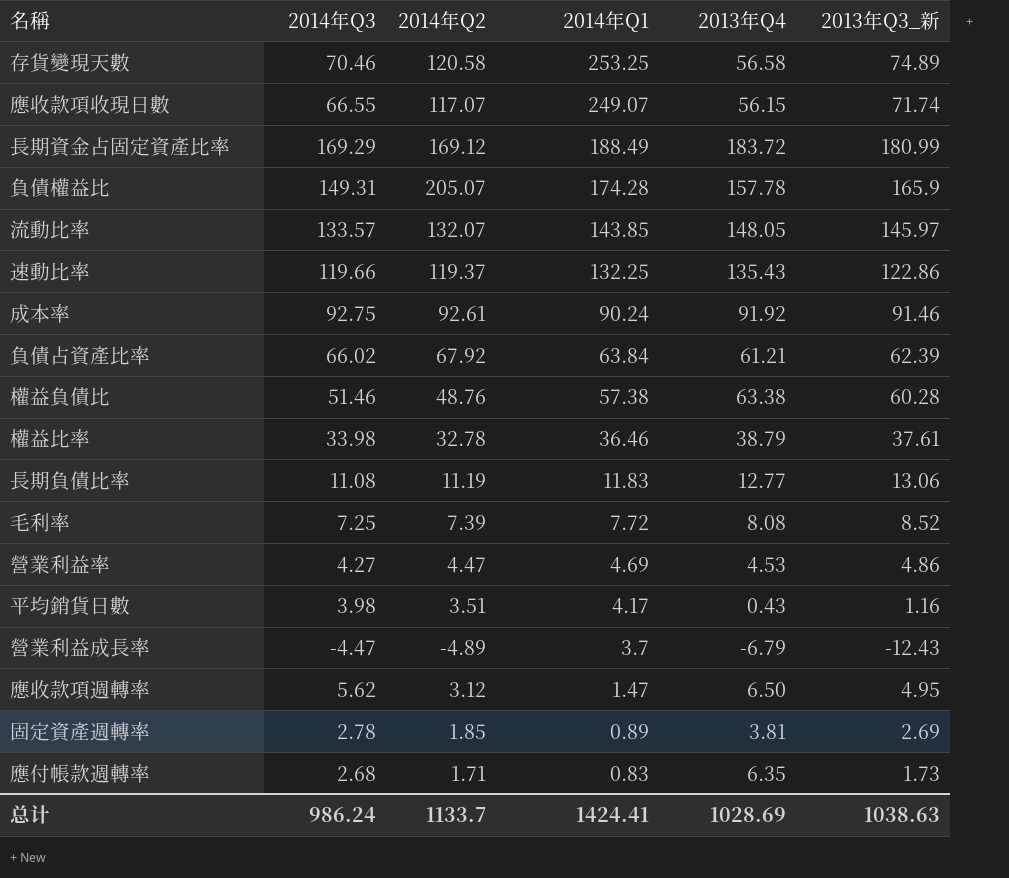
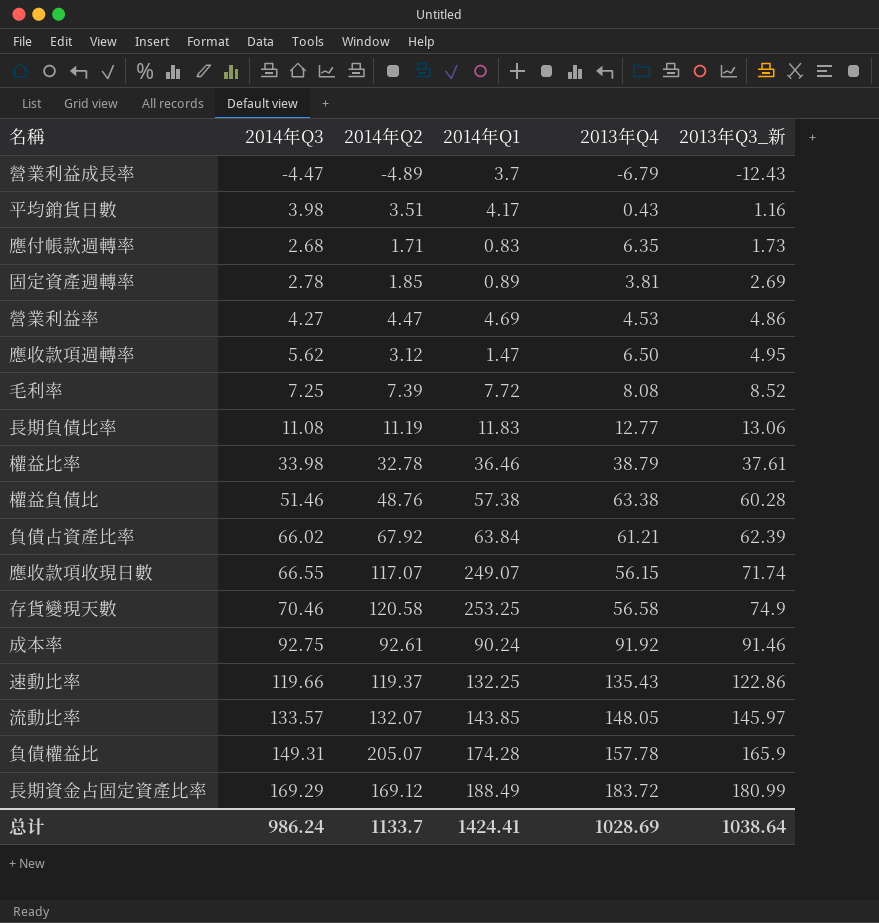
row order: 2014年Q1 descending -> 2013年Q3_新 ascending
存貨變現天數 | 2013年Q3_新: 74.89 -> 74.9
总计 | 2013年Q3_新: 1038.63 -> 1038.64

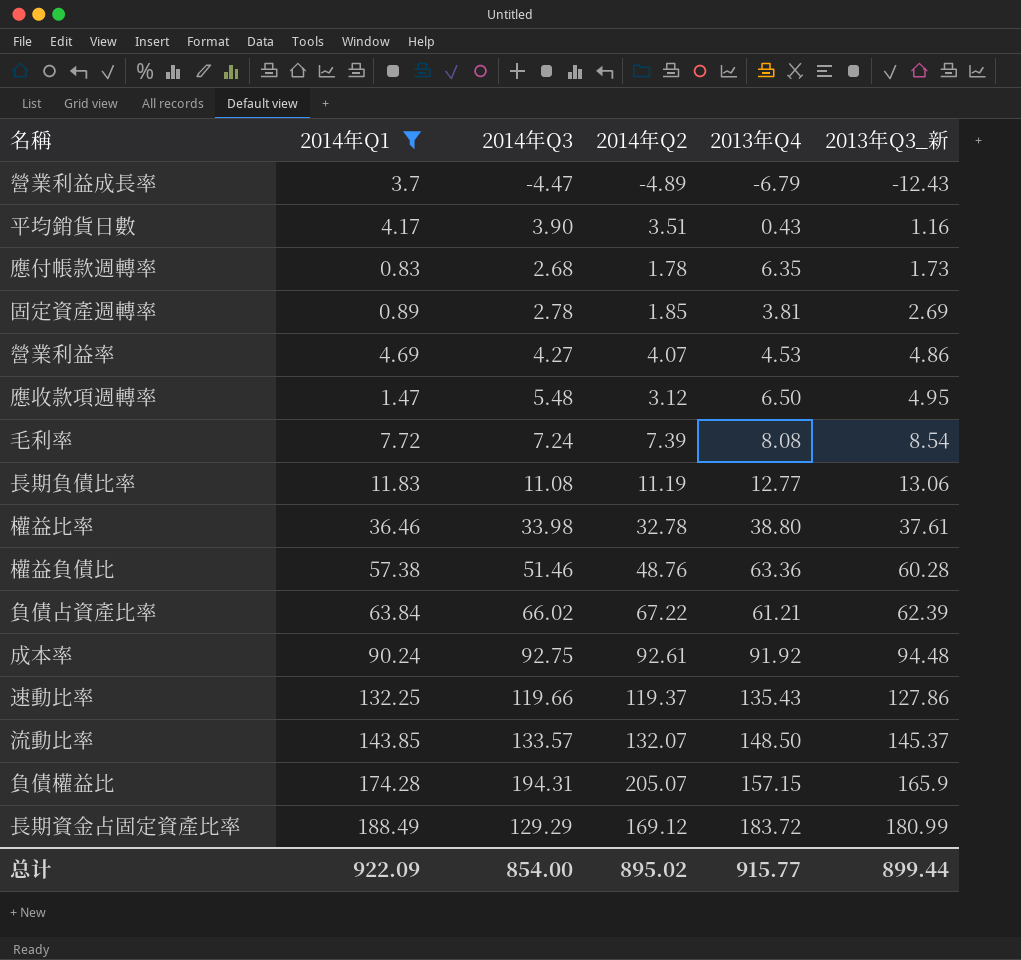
filter: none -> 2014年Q1 <= 188.49
column 2014年Q1 | position: 4 -> 2
平均銷貨日數 | 2014年Q3: 3.98 -> 3.90
應付帳款週轉率 | 2014年Q2: 1.71 -> 1.78
營業利益率 | 2014年Q2: 4.47 -> 4.07
應收款項週轉率 | 2014年Q3: 5.62 -> 5.48
毛利率 | 2014年Q3: 7.25 -> 7.24
毛利率 | 2013年Q3_新: 8.52 -> 8.54
權益比率 | 2013年Q4: 38.79 -> 38.80
權益負債比 | 2013年Q4: 63.38 -> 63.36
負債占資產比率 | 2014年Q2: 67.92 -> 67.22
成本率 | 2013年Q3_新: 91.46 -> 94.48
速動比率 | 2013年Q3_新: 122.86 -> 127.86
流動比率 | 2013年Q4: 148.05 -> 148.50
流動比率 | 2013年Q3_新: 145.97 -> 145.37
負債權益比 | 2014年Q3: 149.31 -> 194.31
負債權益比 | 2013年Q4: 157.78 -> 157.15
長期資金占固定資產比率 | 2014年Q3: 169.29 -> 129.29
总计 | 2014年Q1: 1424.41 -> 922.09
总计 | 2014年Q3: 986.24 -> 854.00
总计 | 2014年Q2: 1133.7 -> 895.02
总计 | 2013年Q4: 1028.69 -> 915.77
总计 | 2013年Q3_新: 1038.64 -> 899.44

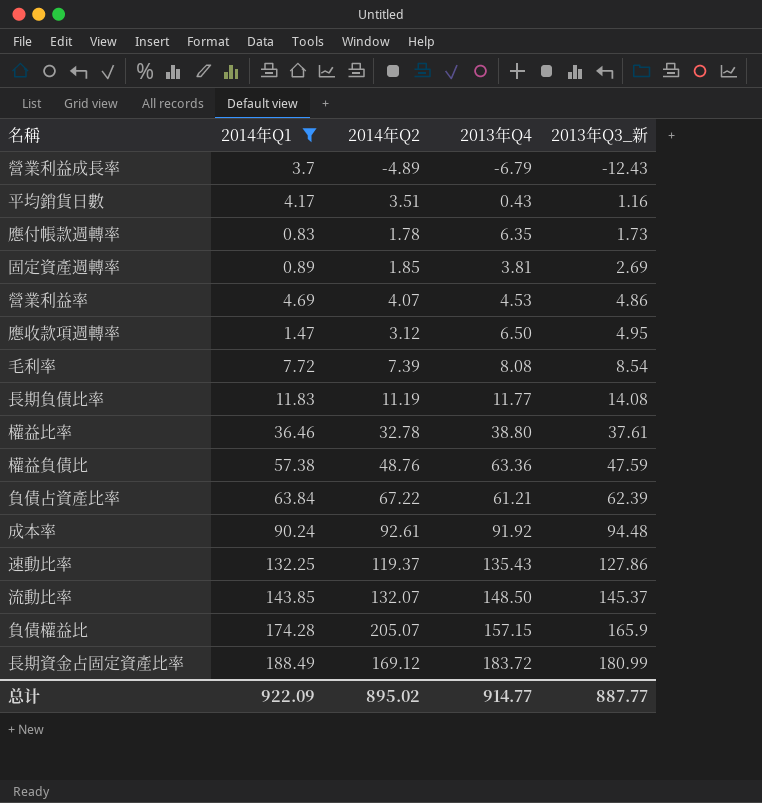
column 2014年Q3 | position: 3 -> none
長期負債比率 | 2013年Q4: 12.77 -> 11.77
長期負債比率 | 2013年Q3_新: 13.06 -> 14.08
權益負債比 | 2013年Q3_新: 60.28 -> 47.59
总计 | 2013年Q4: 915.77 -> 914.77
总计 | 2013年Q3_新: 899.44 -> 887.77

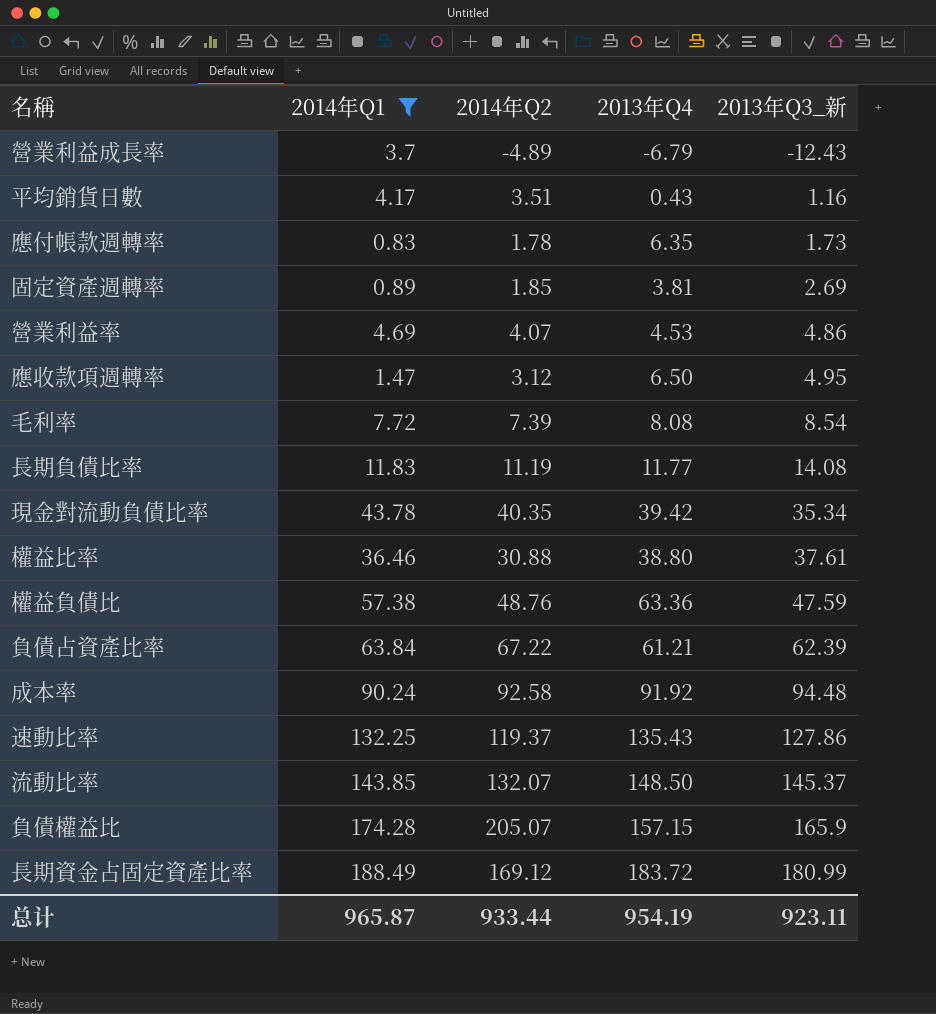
row 現金對流動負債比率: none -> 43.78 | 40.35 | 39.42 | 35.34
權益比率 | 2014年Q2: 32.78 -> 30.88
成本率 | 2014年Q2: 92.61 -> 92.58
总计 | 2014年Q1: 922.09 -> 965.87
总计 | 2014年Q2: 895.02 -> 933.44
总计 | 2013年Q4: 914.77 -> 954.19
总计 | 2013年Q3_新: 887.77 -> 923.11

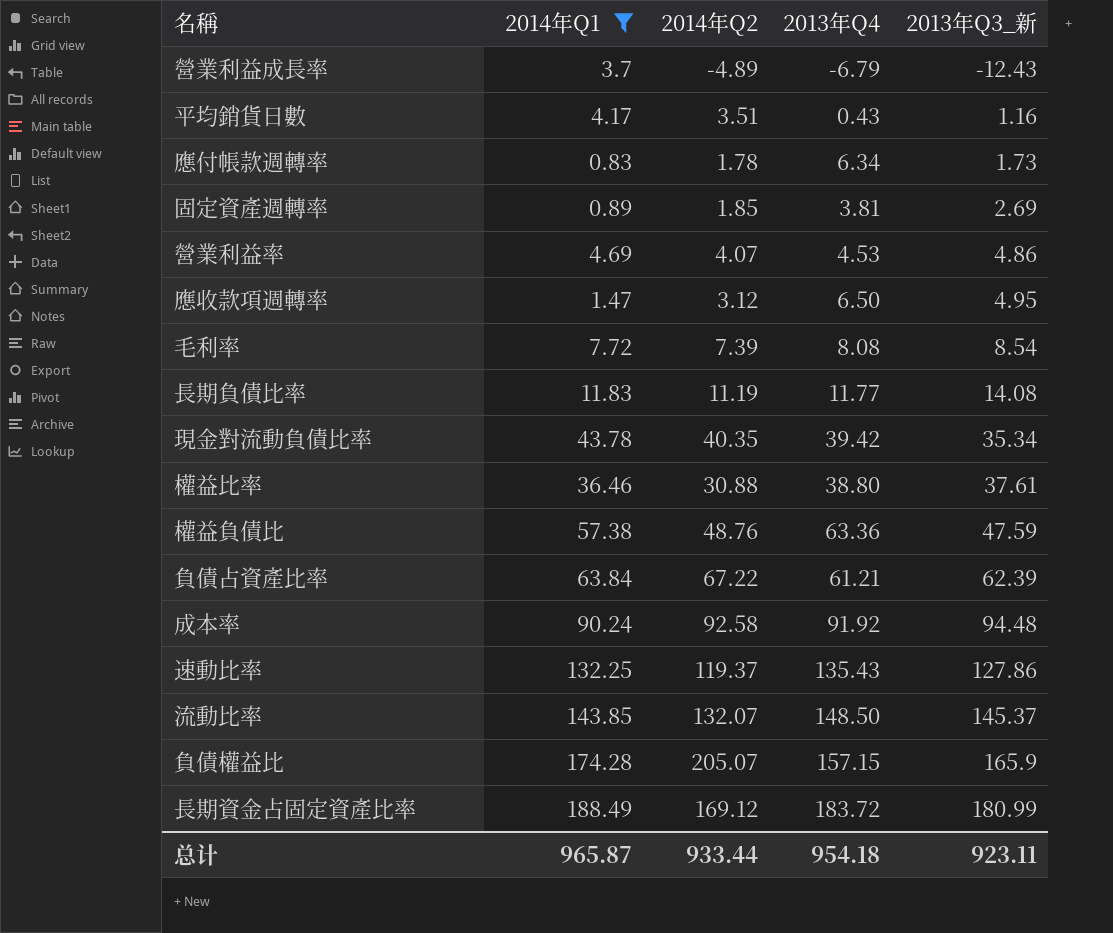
應付帳款週轉率 | 2013年Q4: 6.35 -> 6.34
总计 | 2013年Q4: 954.19 -> 954.18

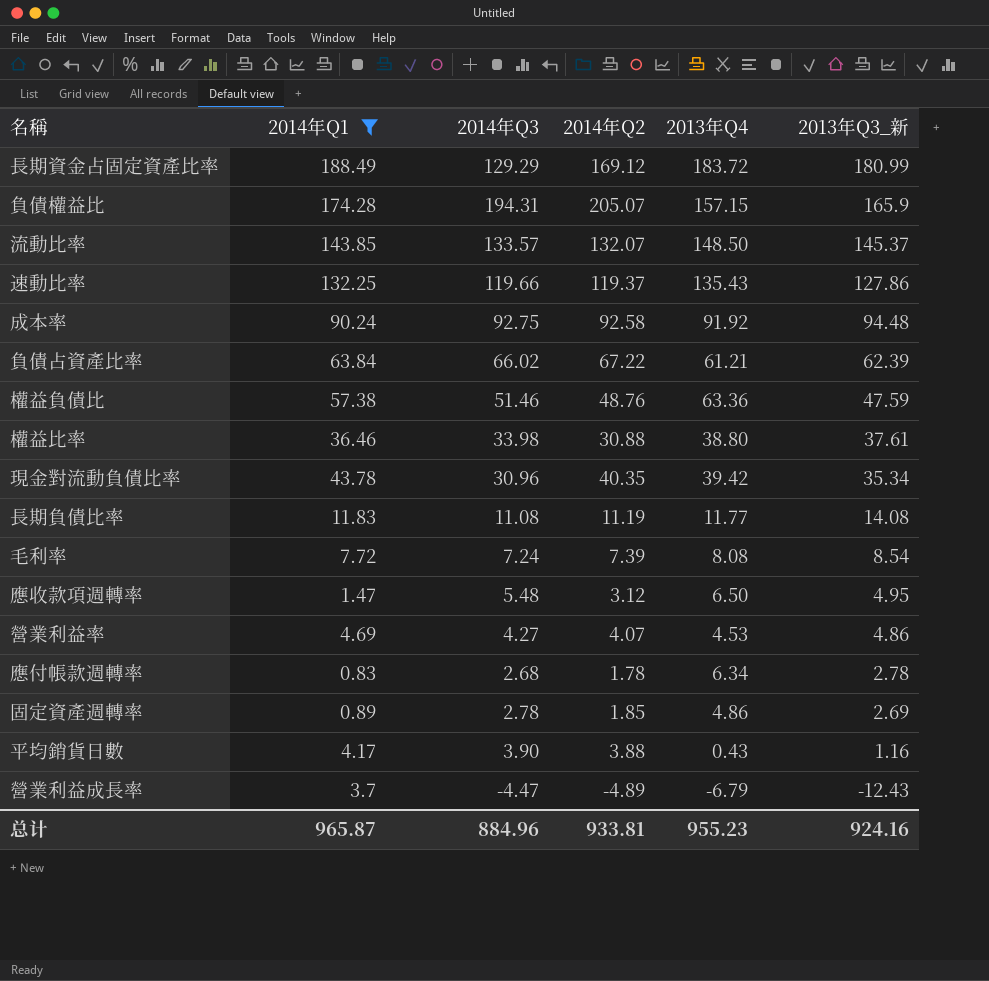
row order: 2013年Q3_新 ascending -> 2013年Q3_新 descending
column 2014年Q3 | position: none -> 3
應付帳款週轉率 | 2013年Q3_新: 1.73 -> 2.78
固定資產週轉率 | 2013年Q4: 3.81 -> 4.86
平均銷貨日數 | 2014年Q2: 3.51 -> 3.88
总计 | 2014年Q2: 933.44 -> 933.81
总计 | 2013年Q4: 954.18 -> 955.23
总计 | 2013年Q3_新: 923.11 -> 924.16

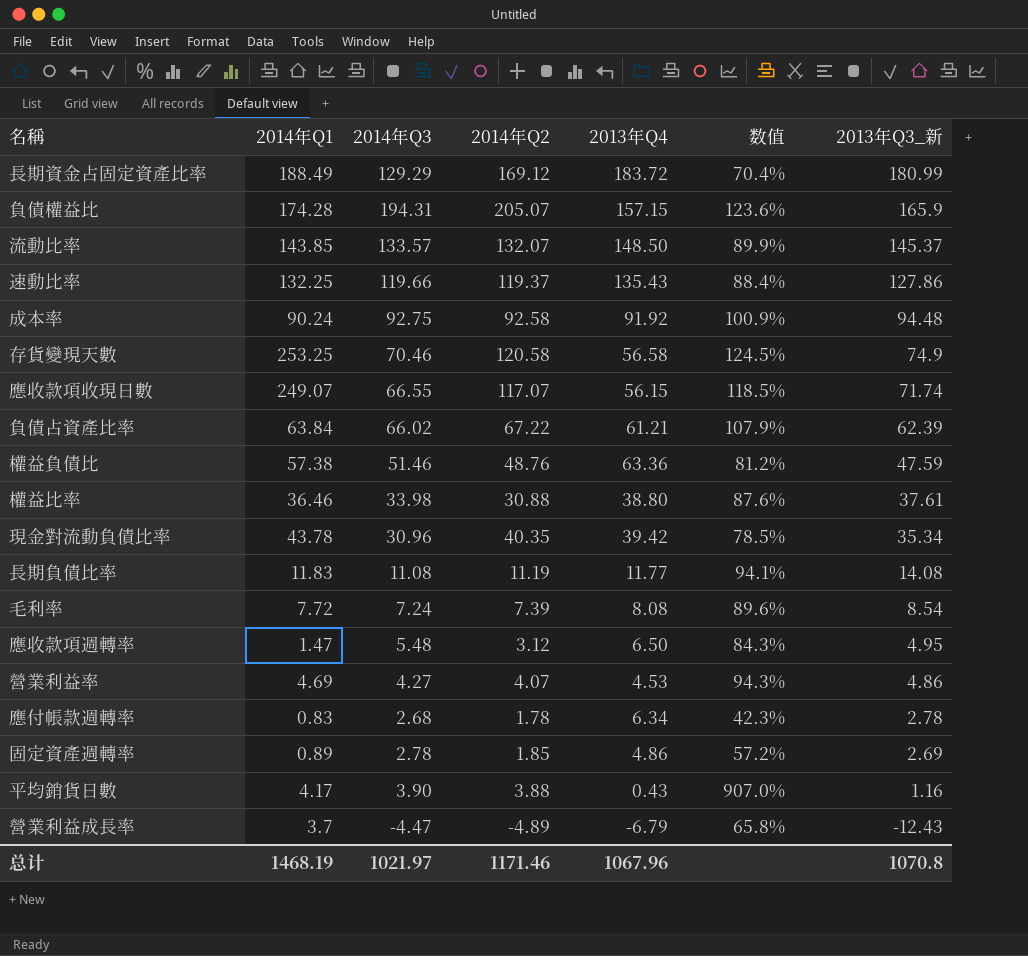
filter: 2014年Q1 <= 188.49 -> none
column 数值 | formula: none -> [2014年Q3] / [2013年Q4]
总计 | 2014年Q1: 965.87 -> 1468.19
总计 | 2014年Q3: 884.96 -> 1021.97
总计 | 2014年Q2: 933.81 -> 1171.46
总计 | 2013年Q4: 955.23 -> 1067.96
总计 | 2013年Q3_新: 924.16 -> 1070.8

